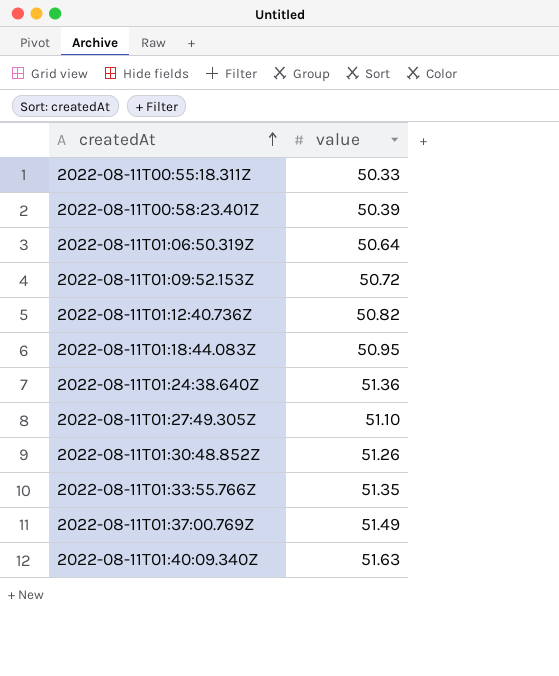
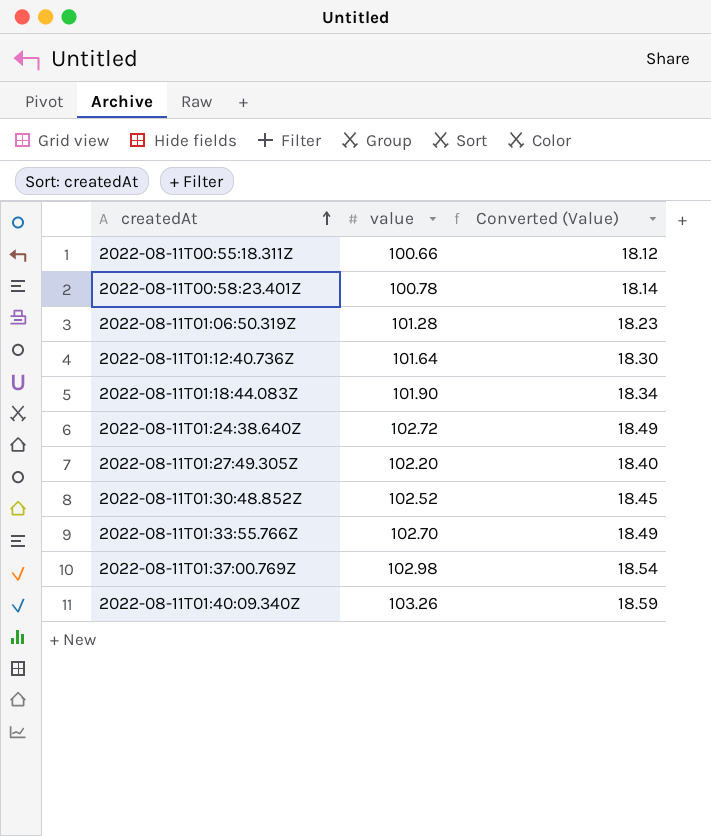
column Converted (Value) | formula: none -> [value] * 0.18
row 2022-08-11T01:09:52.153Z: 50.72 -> none
2022-08-11T00:55:18.311Z | value: 50.33 -> 100.66
2022-08-11T00:58:23.401Z | value: 50.39 -> 100.78
2022-08-11T01:06:50.319Z | value: 50.64 -> 101.28
2022-08-11T01:12:40.736Z | value: 50.82 -> 101.64
2022-08-11T01:18:44.083Z | value: 50.95 -> 101.90
2022-08-11T01:24:38.640Z | value: 51.36 -> 102.72
2022-08-11T01:27:49.305Z | value: 51.10 -> 102.20
2022-08-11T01:30:48.852Z | value: 51.26 -> 102.52
2022-08-11T01:33:55.766Z | value: 51.35 -> 102.70
2022-08-11T01:37:00.769Z | value: 51.49 -> 102.98
2022-08-11T01:40:09.340Z | value: 51.63 -> 103.26

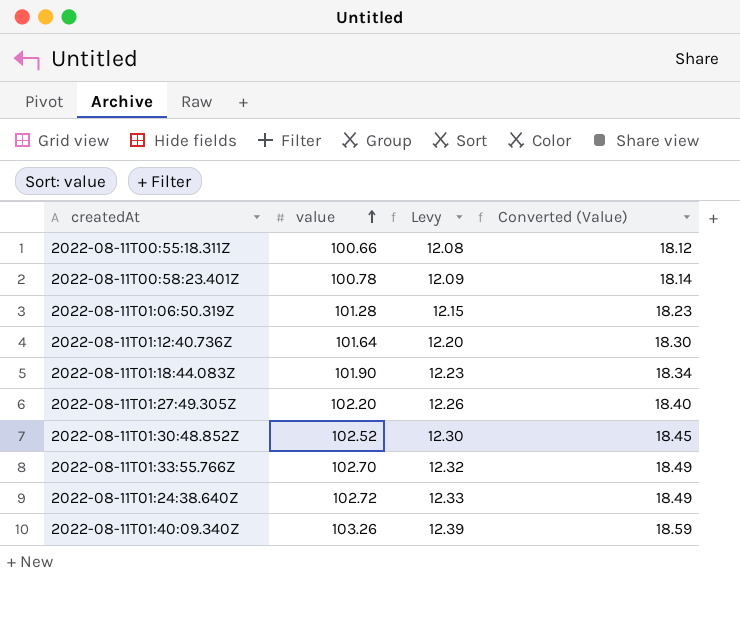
row order: createdAt ascending -> value ascending
column Levy | formula: none -> [value] * 0.12
row 2022-08-11T01:37:00.769Z: 102.98 | 18.54 -> none

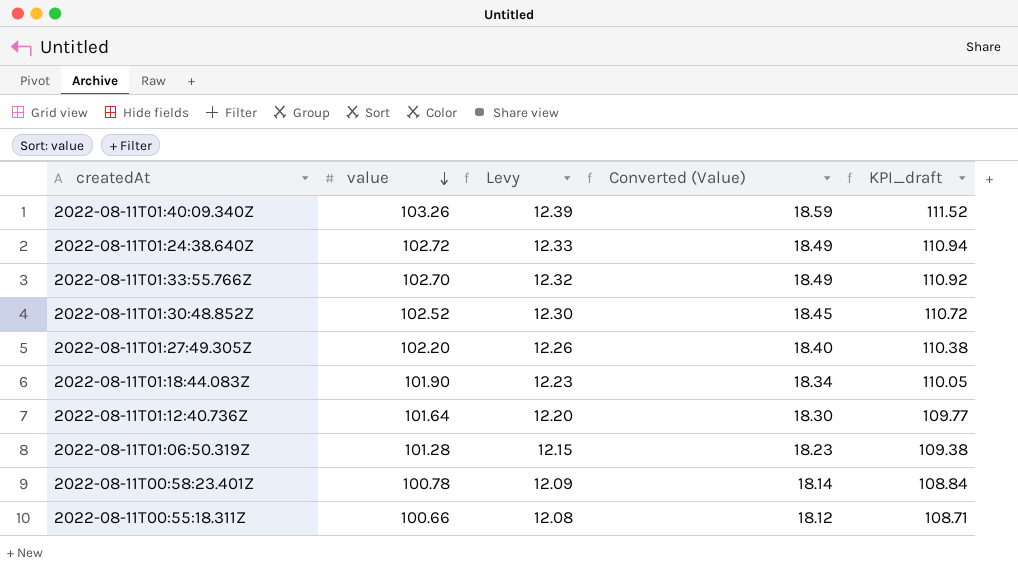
row order: value ascending -> value descending
column KPI_draft | formula: none -> [value] * 1.08

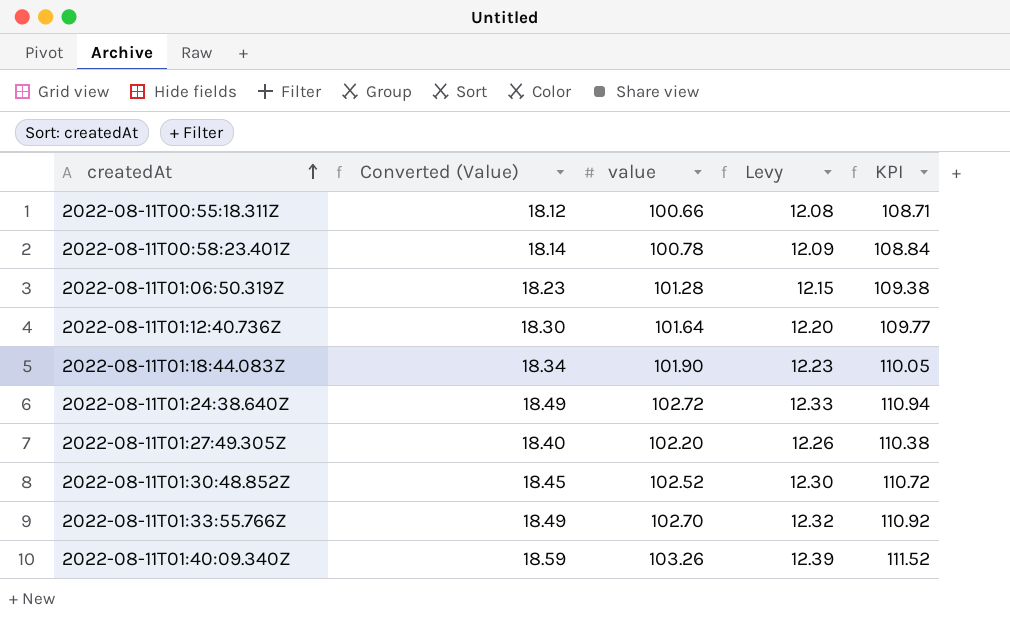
row order: value descending -> createdAt ascending
column Converted (Value) | position: 4 -> 2
column name: KPI_draft -> KPI

